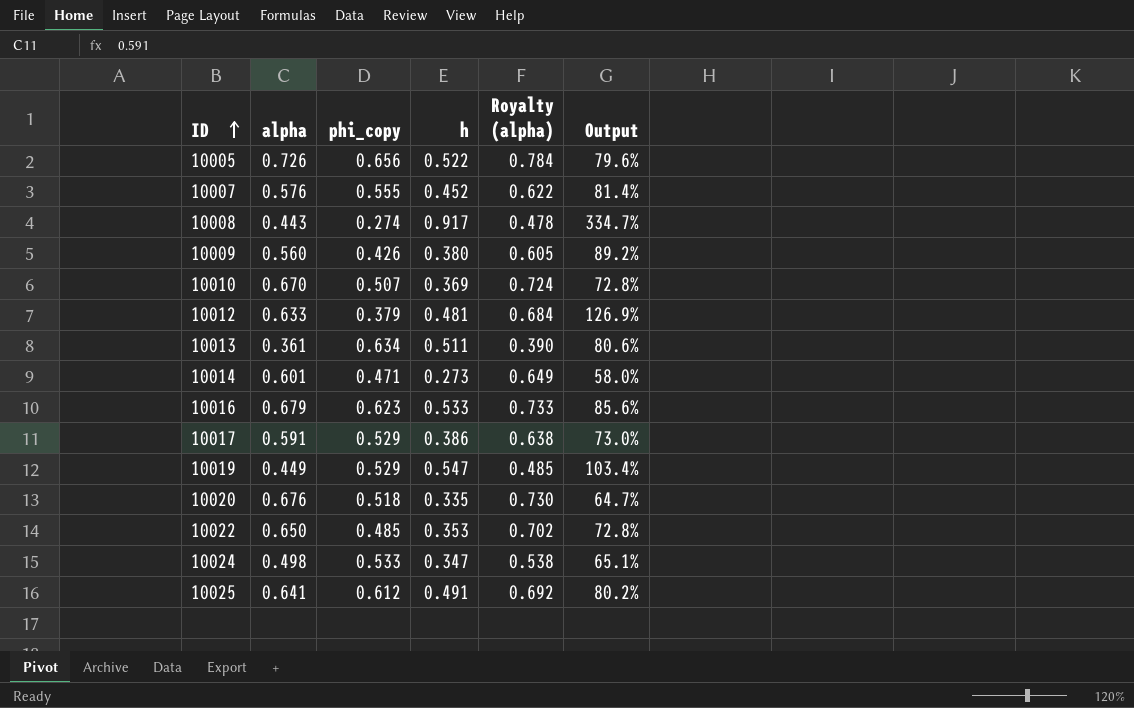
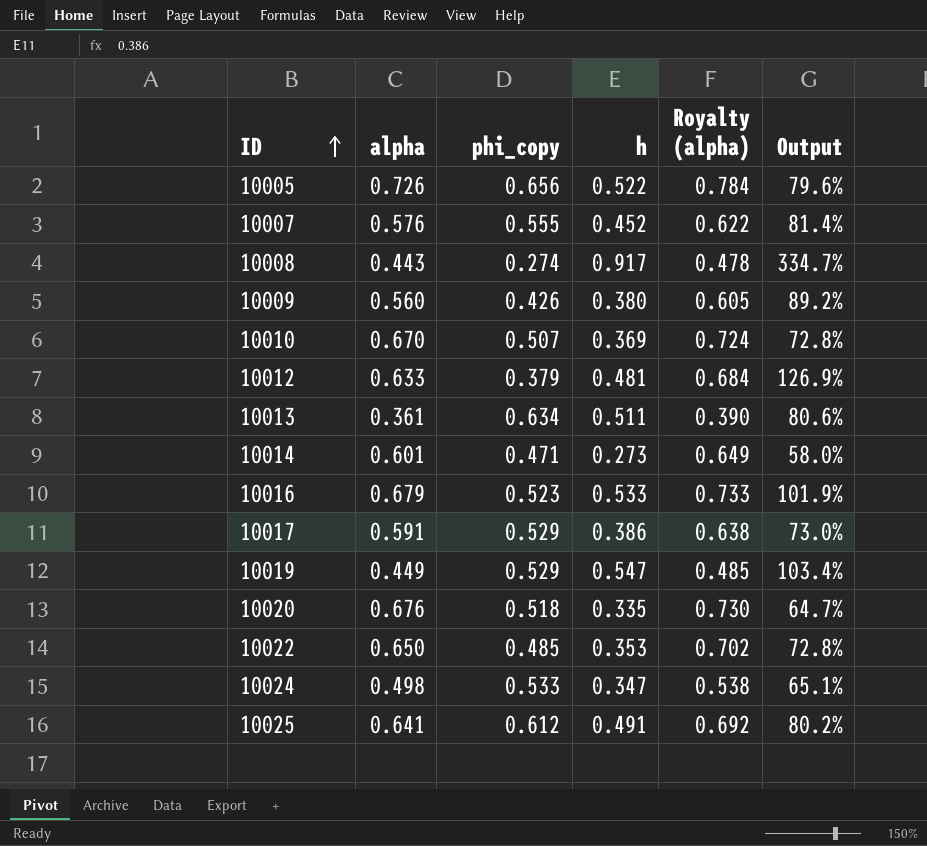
10016 | phi_copy: 0.623 -> 0.523
10016 | Output: 85.6% -> 101.9%

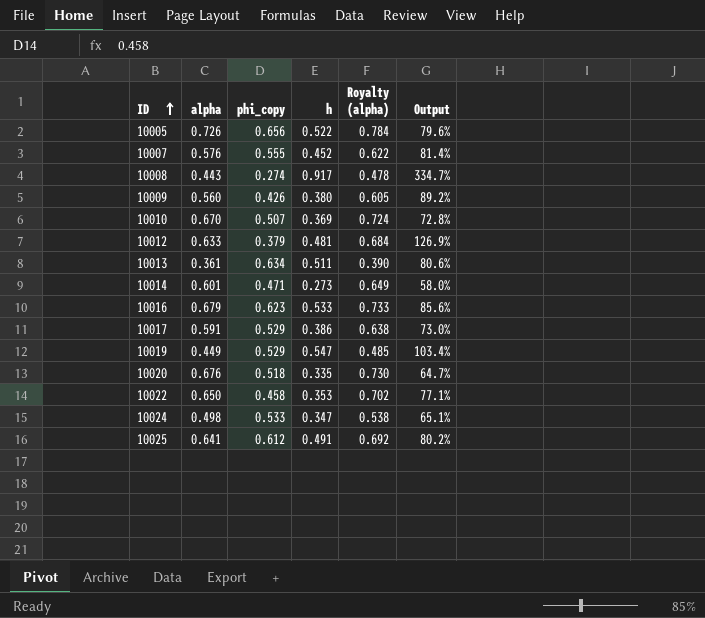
10016 | phi_copy: 0.523 -> 0.623
10016 | Output: 101.9% -> 85.6%
10022 | phi_copy: 0.485 -> 0.458
10022 | Output: 72.8% -> 77.1%

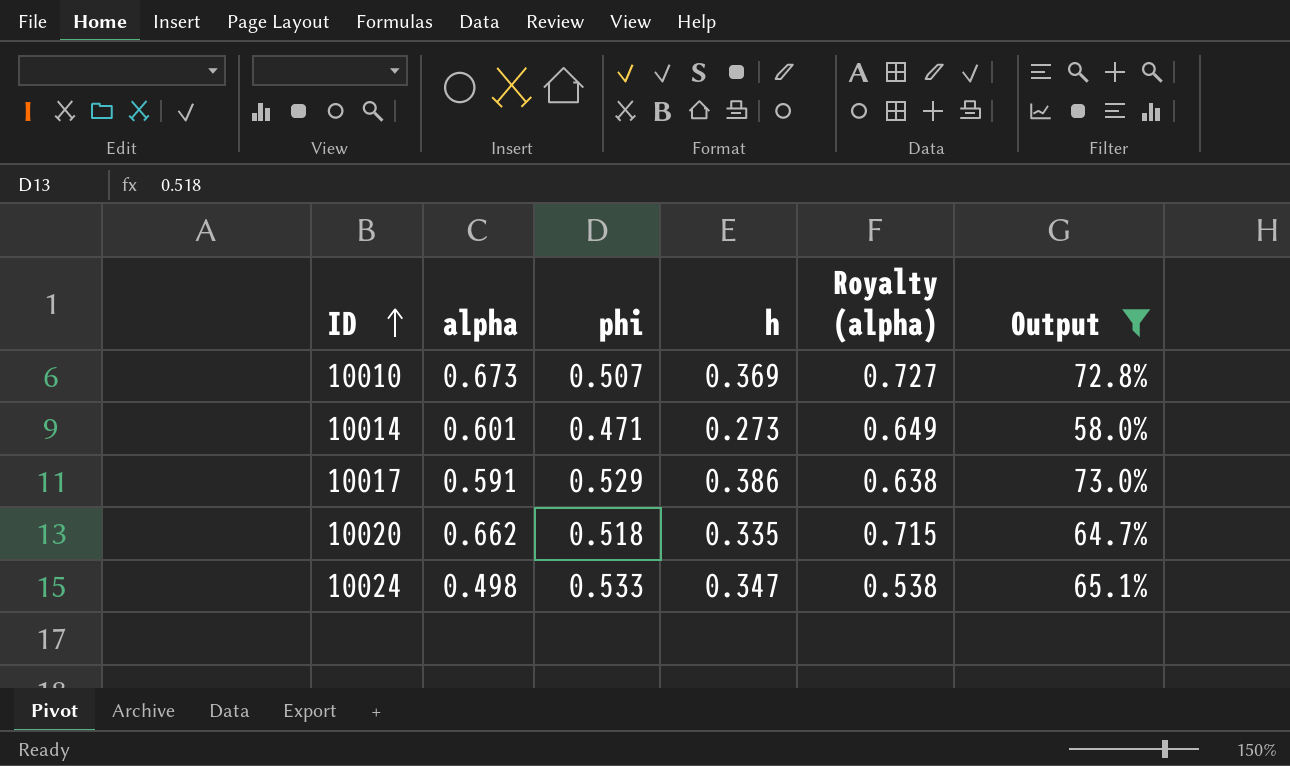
filter: none -> Output <= 73.0%
column name: phi_copy -> phi
10010 | alpha: 0.670 -> 0.673
10010 | Royalty (alpha): 0.724 -> 0.727
10020 | alpha: 0.676 -> 0.662
10020 | Royalty (alpha): 0.730 -> 0.715

